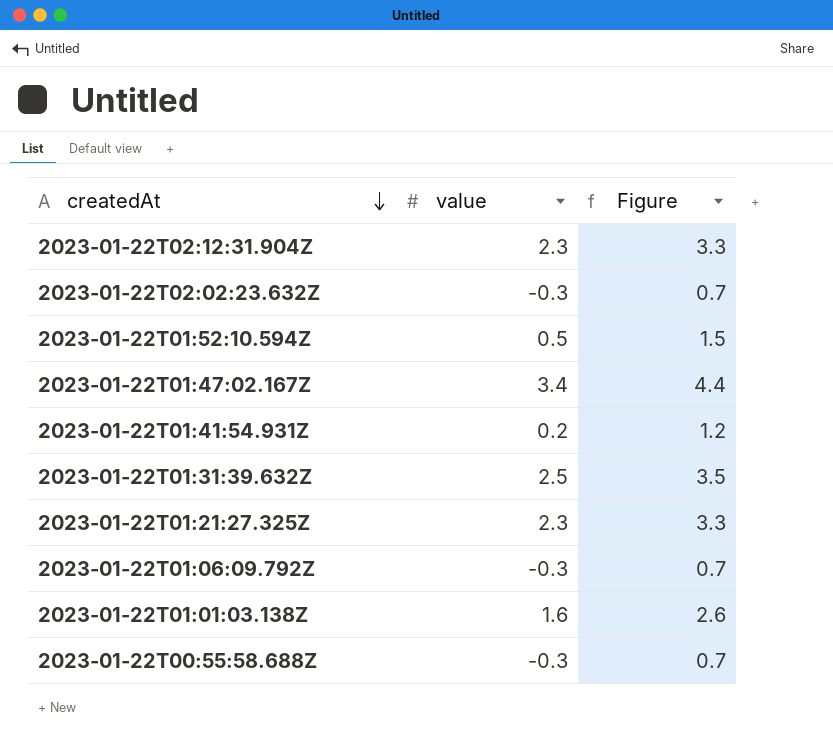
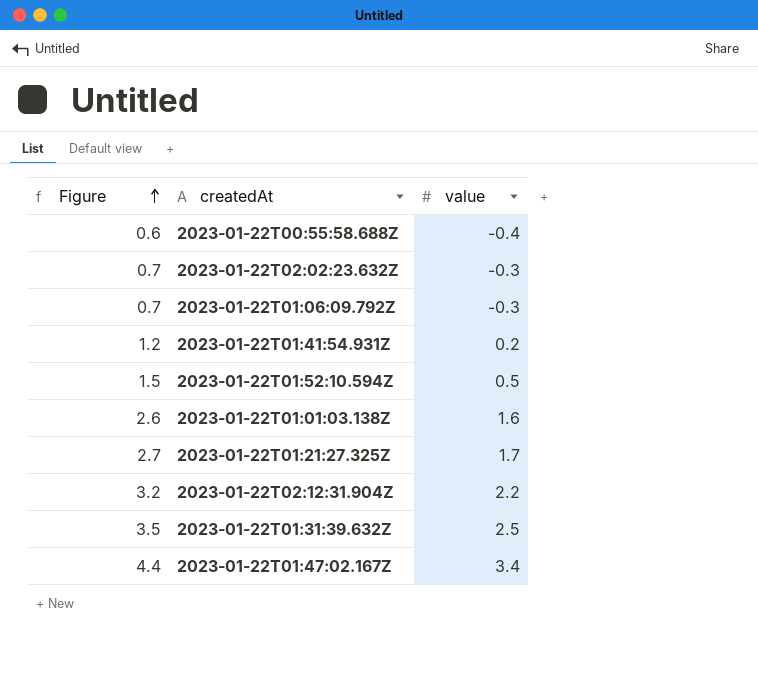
row order: createdAt descending -> Figure ascending
column Figure | position: 3 -> 1
2023-01-22T00:55:58.688Z | Figure: 0.7 -> 0.6
2023-01-22T00:55:58.688Z | value: -0.3 -> -0.4
2023-01-22T01:21:27.325Z | Figure: 3.3 -> 2.7
2023-01-22T01:21:27.325Z | value: 2.3 -> 1.7
2023-01-22T02:12:31.904Z | Figure: 3.3 -> 3.2
2023-01-22T02:12:31.904Z | value: 2.3 -> 2.2

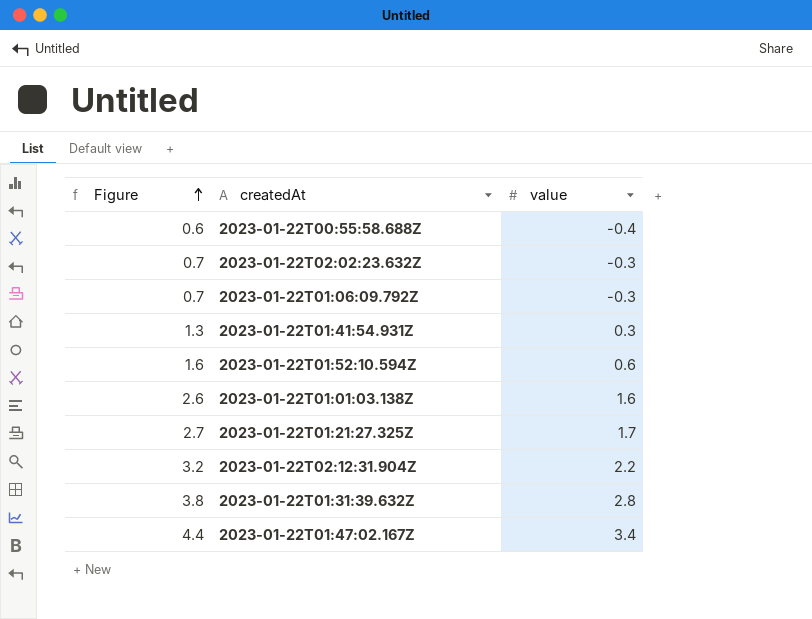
2023-01-22T01:41:54.931Z | Figure: 1.2 -> 1.3
2023-01-22T01:41:54.931Z | value: 0.2 -> 0.3
2023-01-22T01:52:10.594Z | Figure: 1.5 -> 1.6
2023-01-22T01:52:10.594Z | value: 0.5 -> 0.6
2023-01-22T01:31:39.632Z | Figure: 3.5 -> 3.8
2023-01-22T01:31:39.632Z | value: 2.5 -> 2.8

